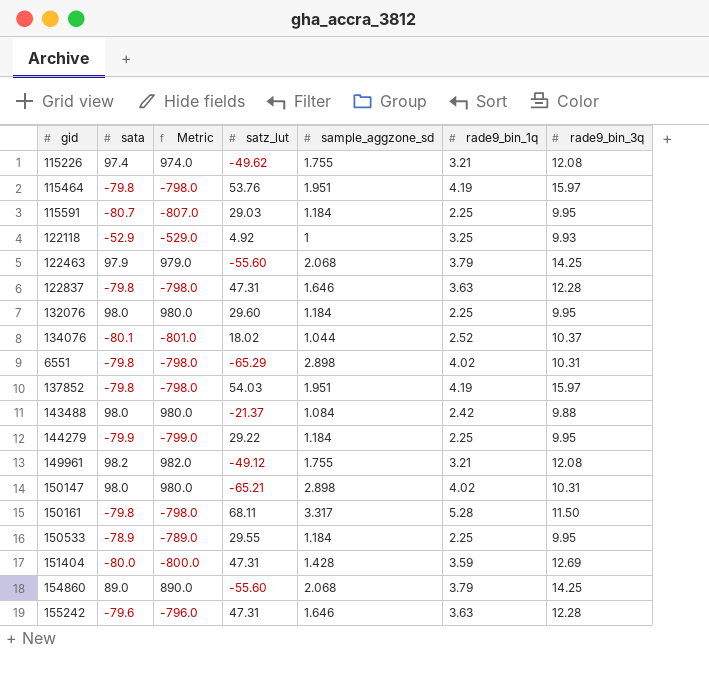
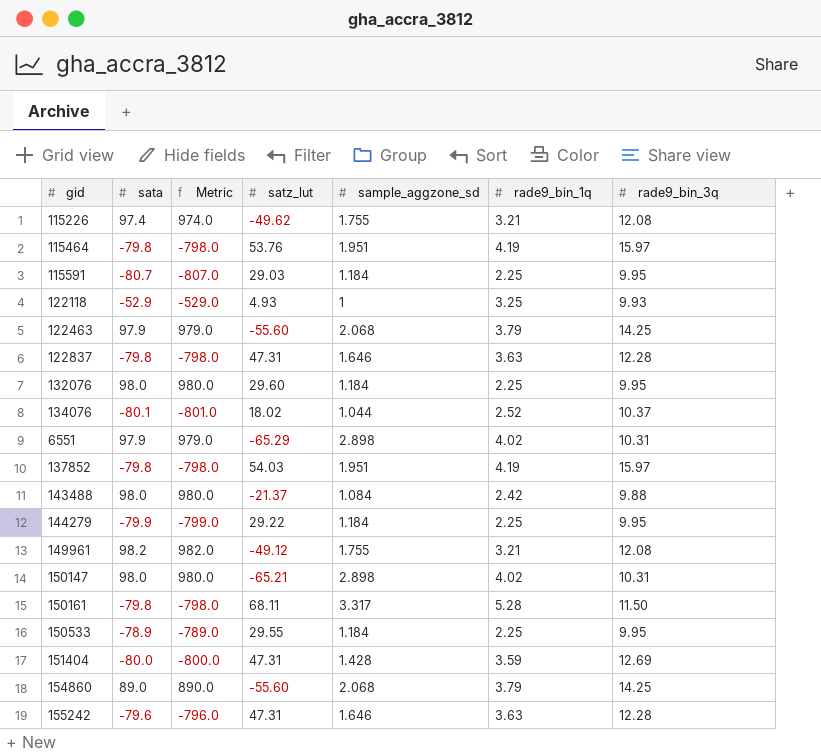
122118 | satz_lut: 4.92 -> 4.93
6551 | sata: -79.8 -> 97.9
6551 | Metric: -798.0 -> 979.0

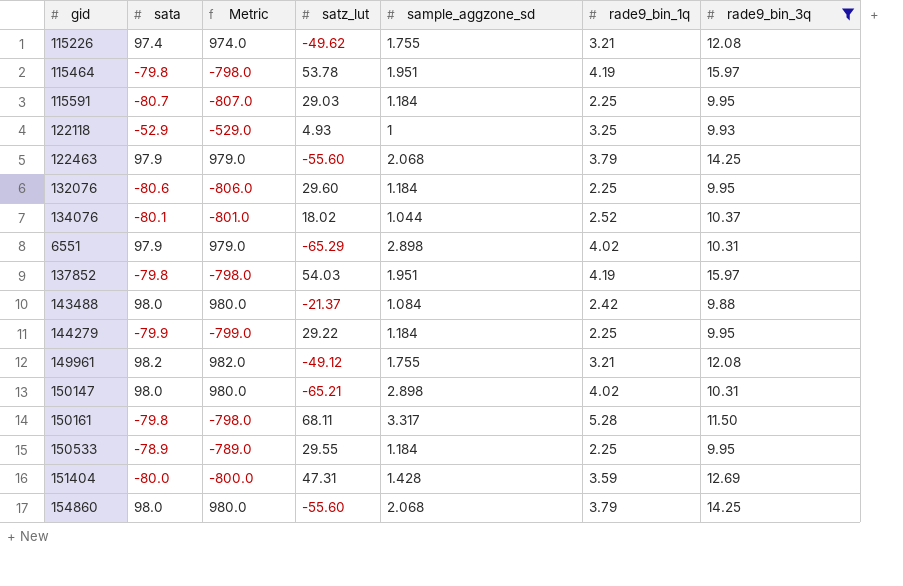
filter: none -> rade9_bin_3q != 12.28
115464 | satz_lut: 53.76 -> 53.78
132076 | sata: 98.0 -> -80.6
132076 | Metric: 980.0 -> -806.0
154860 | sata: 89.0 -> 98.0
154860 | Metric: 890.0 -> 980.0

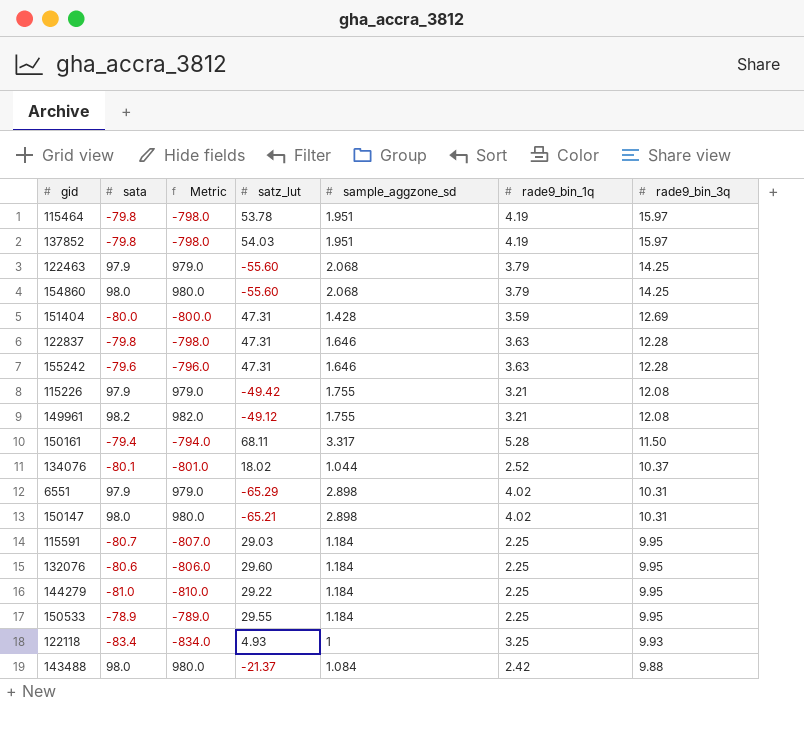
filter: rade9_bin_3q != 12.28 -> none
row order: none -> rade9_bin_3q descending
115226 | sata: 97.4 -> 97.9
115226 | Metric: 974.0 -> 979.0
115226 | satz_lut: -49.62 -> -49.42
150161 | sata: -79.8 -> -79.4
150161 | Metric: -798.0 -> -794.0
144279 | sata: -79.9 -> -81.0
144279 | Metric: -799.0 -> -810.0
122118 | sata: -52.9 -> -83.4
122118 | Metric: -529.0 -> -834.0

